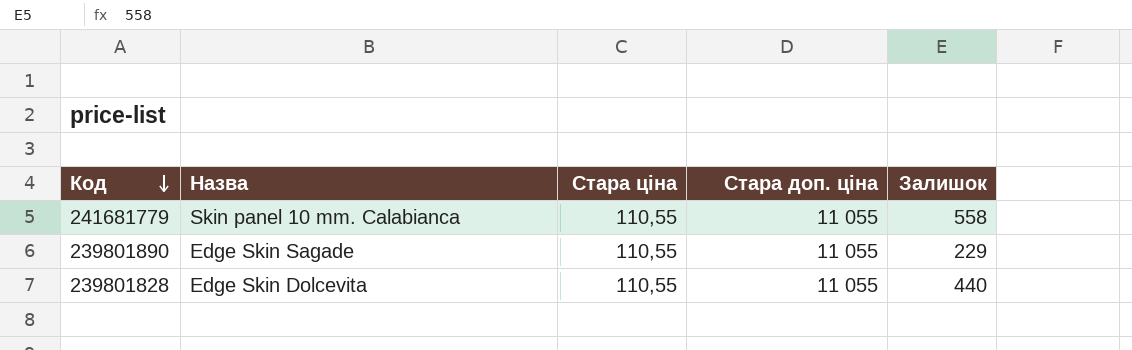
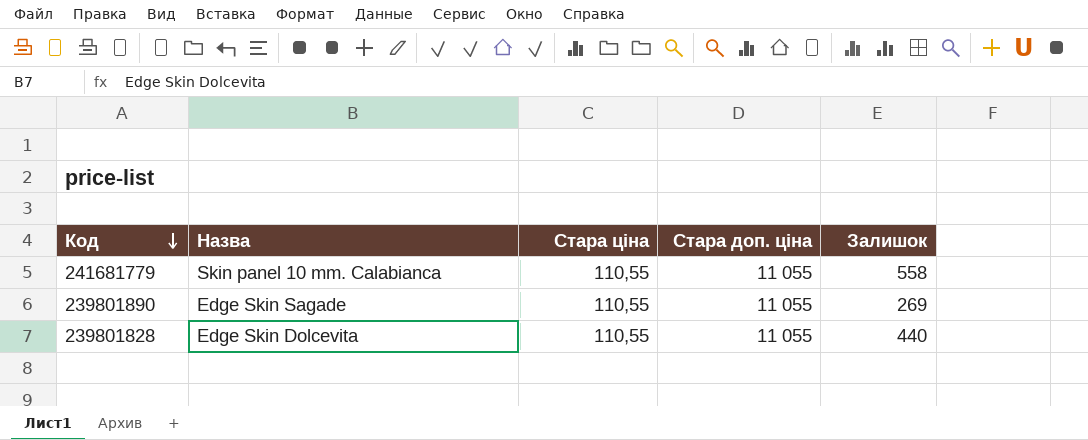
239801890 | Залишок: 229 -> 269

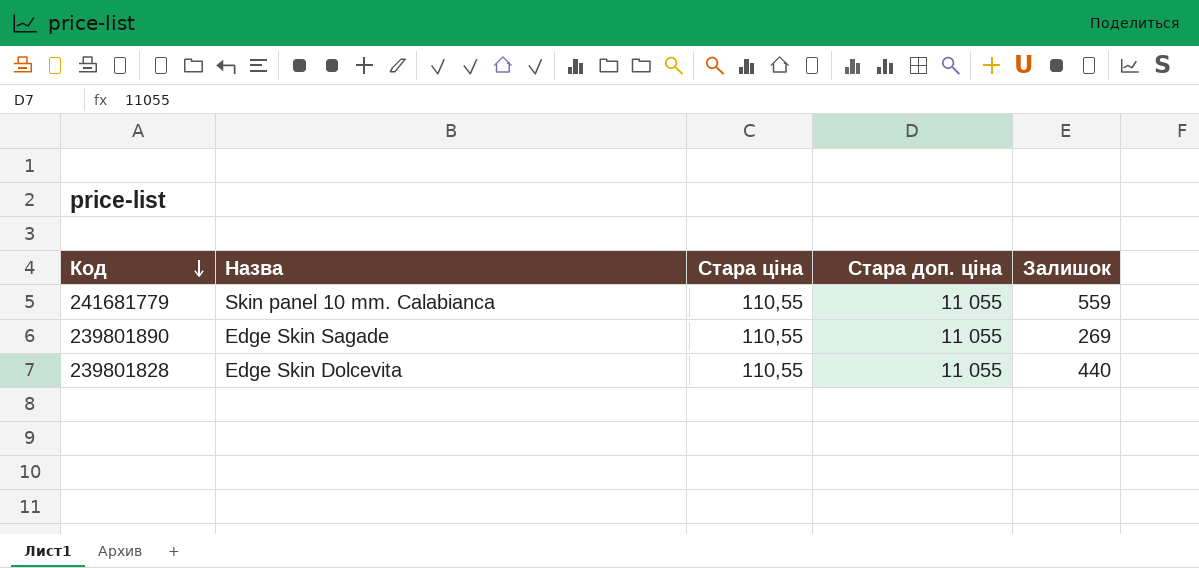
241681779 | Залишок: 558 -> 559

